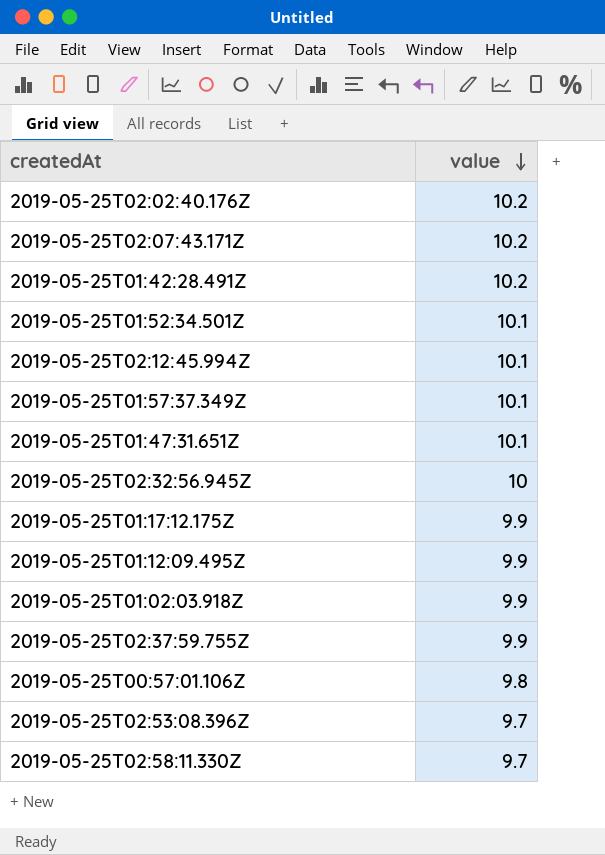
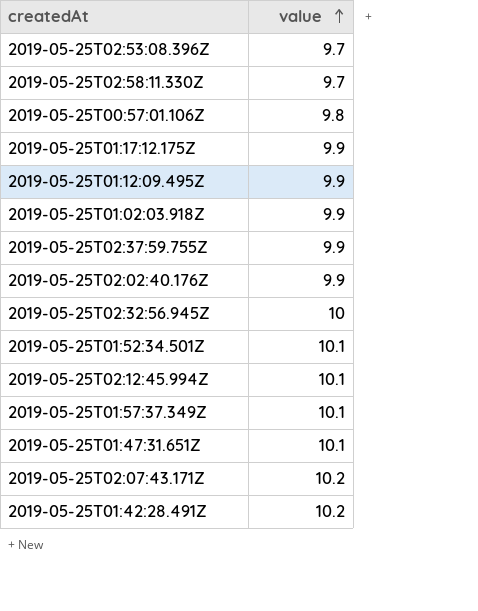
row order: value descending -> value ascending
2019-05-25T02:02:40.176Z | value: 10.2 -> 9.9

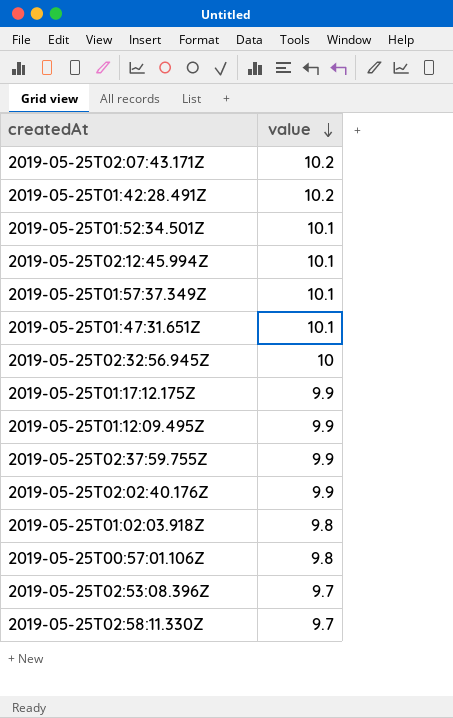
row order: value ascending -> value descending
2019-05-25T01:02:03.918Z | value: 9.9 -> 9.8

